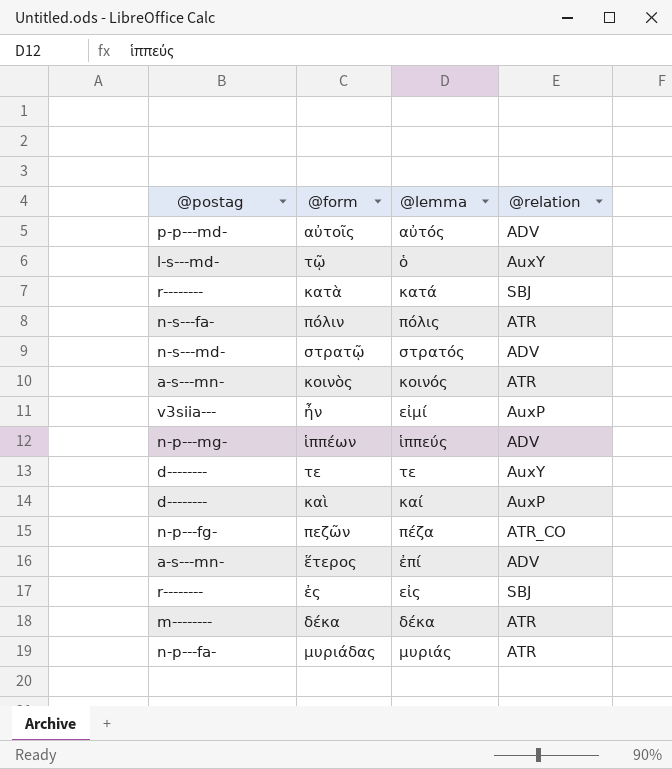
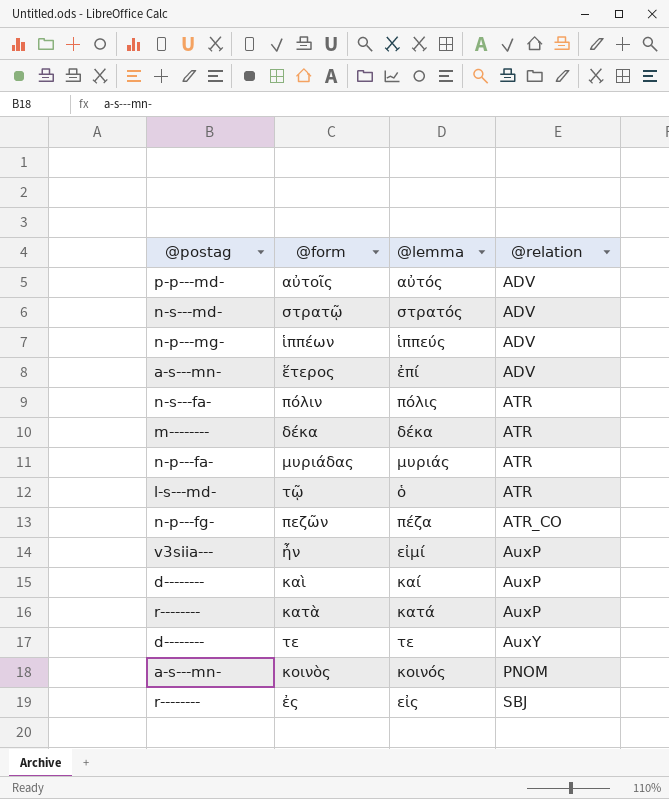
row order: none -> @relation ascending
τῷ | @relation: AuxY -> ATR
κατὰ | @relation: SBJ -> AuxP
κοινὸς | @relation: ATR -> PNOM

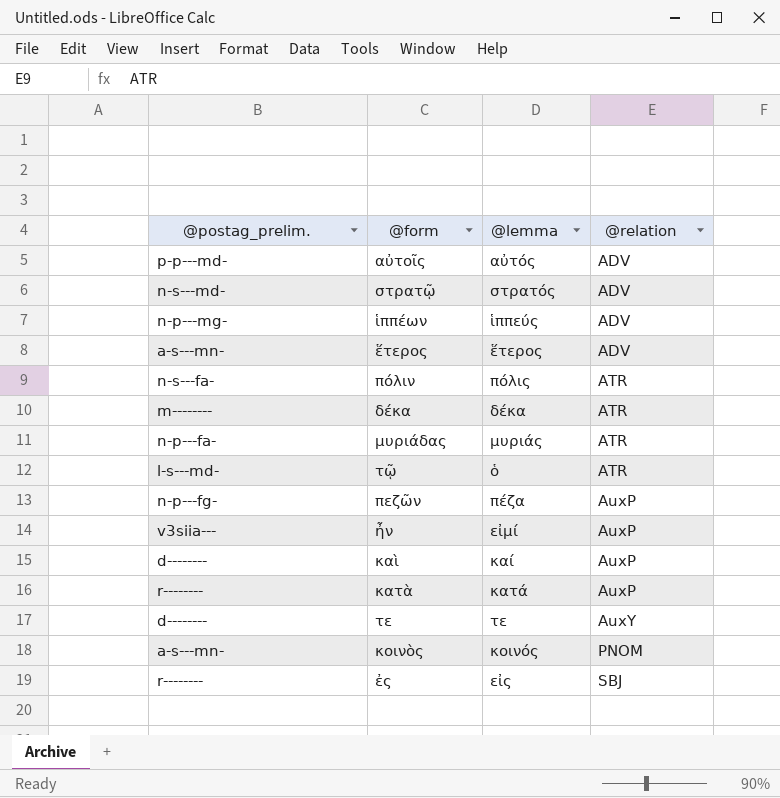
column name: @postag -> @postag_prelim.
ἕτερος | @lemma: ἐπί -> ἕτερος
πεζῶν | @relation: ATR_CO -> AuxP

